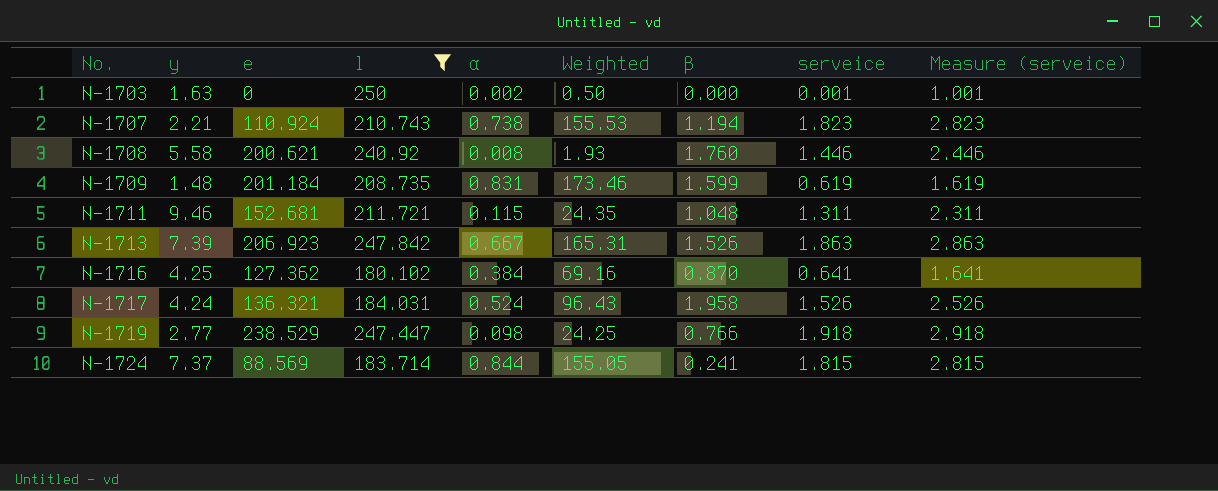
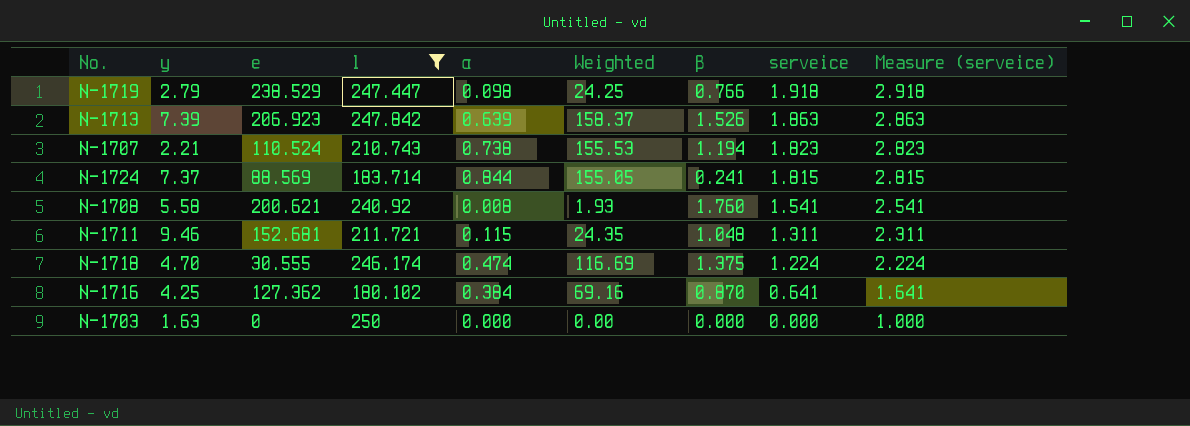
row order: No. ascending -> serveice descending
row N-1709: 1.48 | 201.184 | 208.735 | 0.831 | 173.46 | 1.599 | 0.619 | 1.619 -> none
row N-1717: 4.24 | 136.321 | 184.031 | 0.524 | 96.43 | 1.958 | 1.526 | 2.526 -> none
N-1719 | y: 2.77 -> 2.79
N-1713 | α: 0.667 -> 0.639
N-1713 | Weighted: 165.31 -> 158.37
N-1707 | e: 110.924 -> 110.524
N-1708 | serveice: 1.446 -> 1.541
N-1708 | Measure (serveice): 2.446 -> 2.541
row N-1718: none -> 4.70 | 30.555 | 246.174 | 0.474 | 116.69 | 1.375 | 1.224 | 2.224
N-1703 | α: 0.002 -> 0.000
N-1703 | Weighted: 0.50 -> 0.00
N-1703 | serveice: 0.001 -> 0.000
N-1703 | Measure (serveice): 1.001 -> 1.000

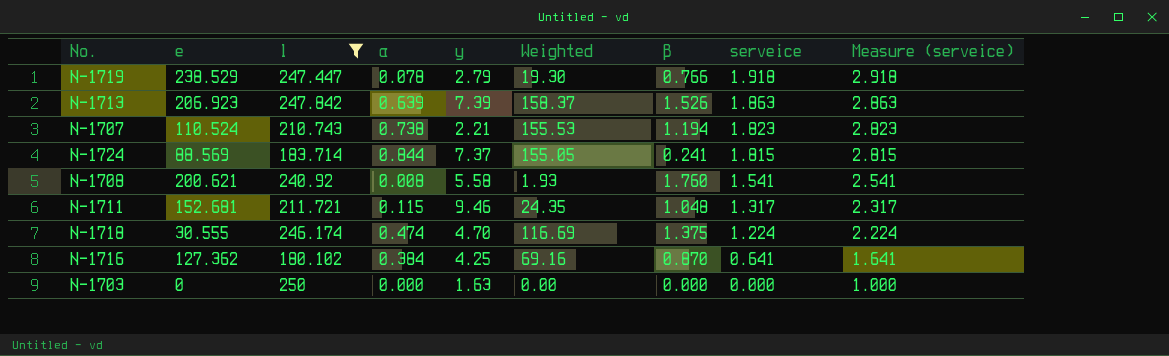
column y | position: 2 -> 5
N-1719 | α: 0.098 -> 0.078
N-1719 | Weighted: 24.25 -> 19.30
N-1711 | serveice: 1.311 -> 1.317
N-1711 | Measure (serveice): 2.311 -> 2.317

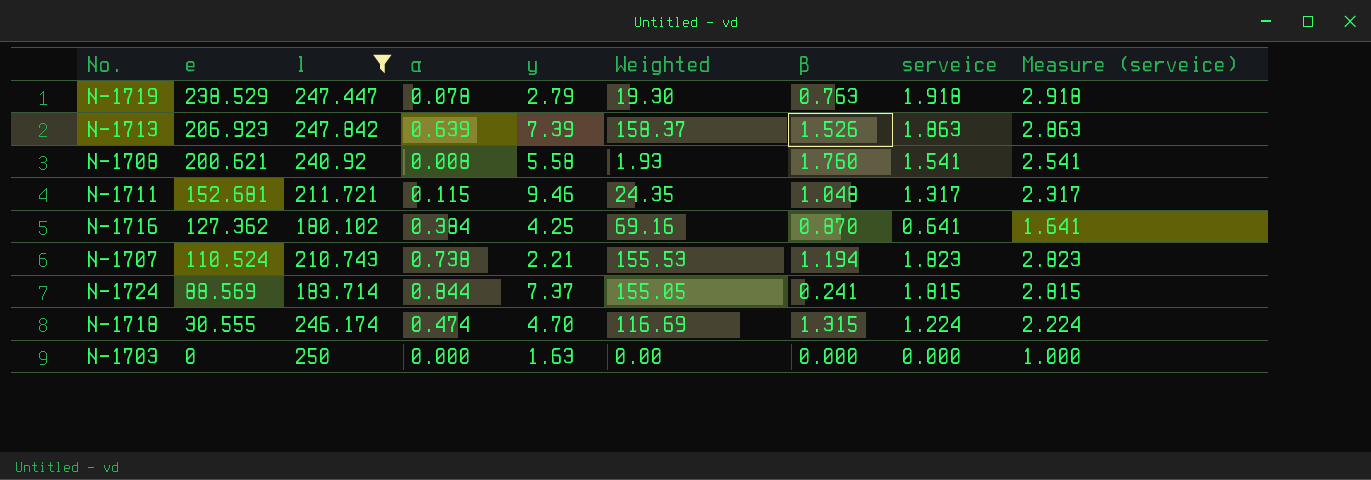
row order: serveice descending -> e descending
N-1719 | β: 0.766 -> 0.763
N-1718 | β: 1.375 -> 1.315

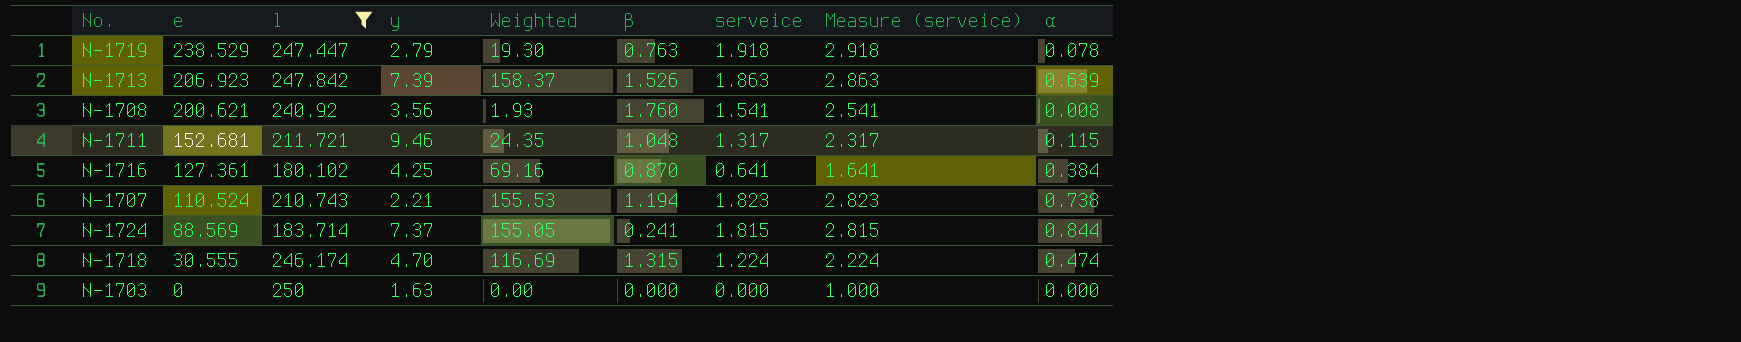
column α | position: 4 -> 9
N-1708 | y: 5.58 -> 3.56
N-1716 | e: 127.362 -> 127.361

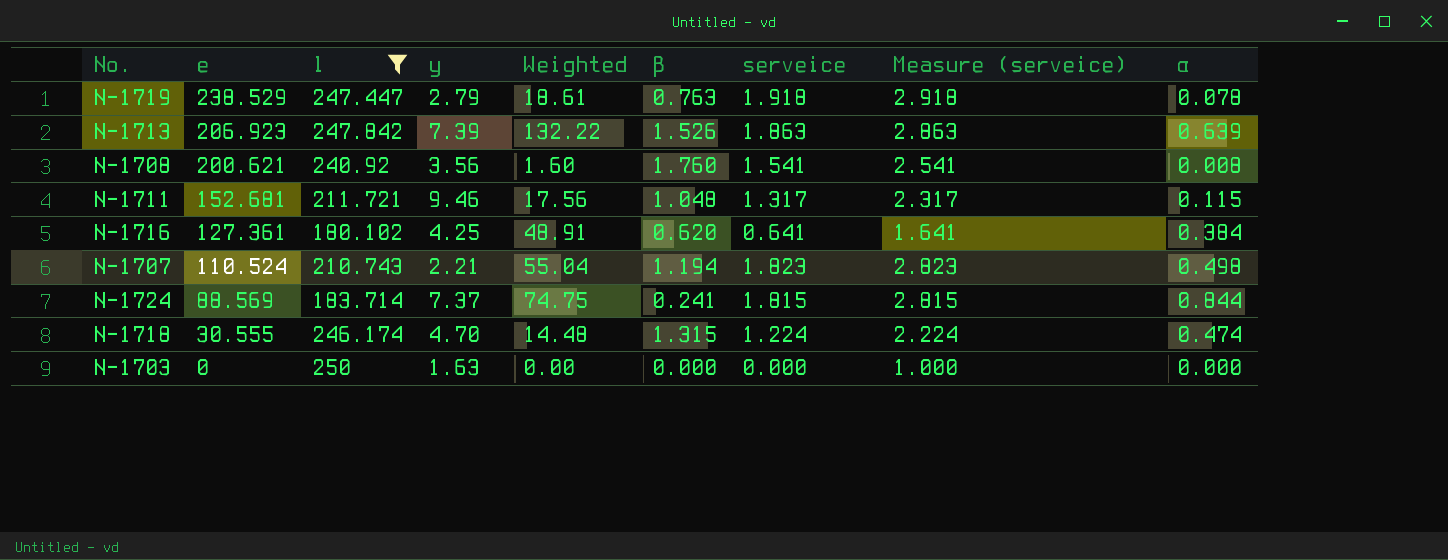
column Weighted | formula: [l] * [α] -> [e] * [α]
N-1716 | β: 0.870 -> 0.620
N-1707 | α: 0.738 -> 0.498

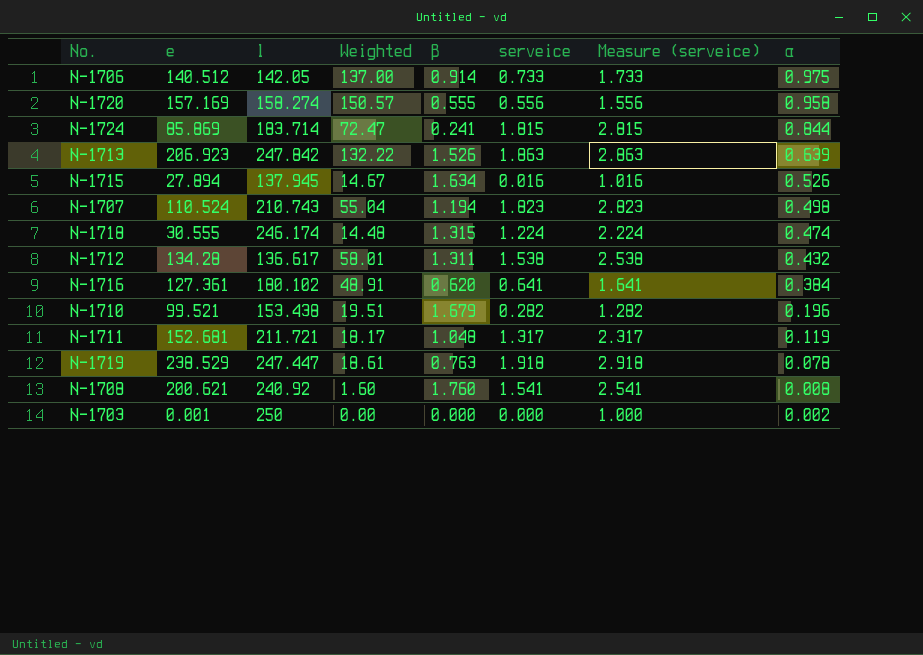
filter: l >= 180.102 -> none
row order: e descending -> α descending
column y | position: 4 -> none
N-1724 | e: 88.569 -> 85.869
N-1724 | Weighted: 74.75 -> 72.47
N-1711 | Weighted: 17.56 -> 18.17
N-1711 | α: 0.115 -> 0.119
N-1703 | e: 0 -> 0.001
N-1703 | α: 0.000 -> 0.002

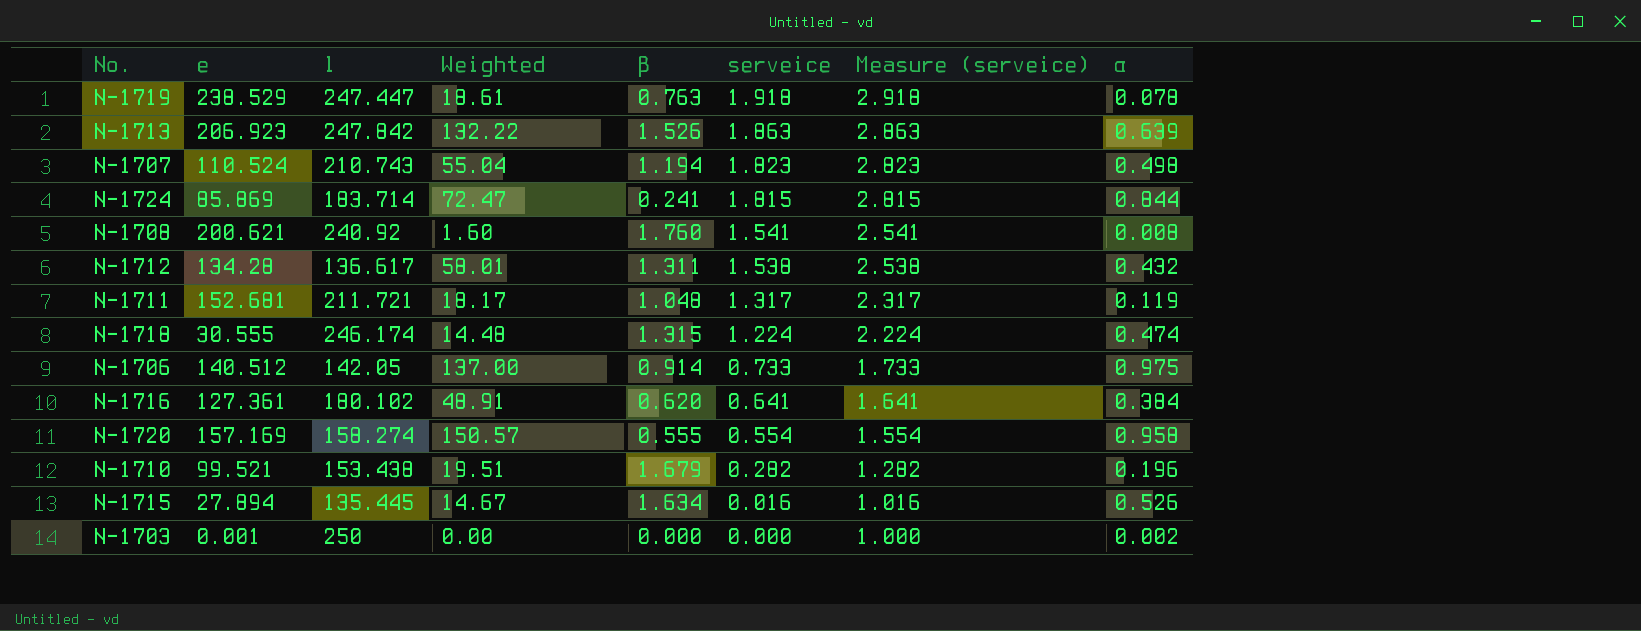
row order: α descending -> serveice descending
N-1720 | serveice: 0.556 -> 0.554
N-1720 | Measure (serveice): 1.556 -> 1.554
N-1715 | l: 137.945 -> 135.445

